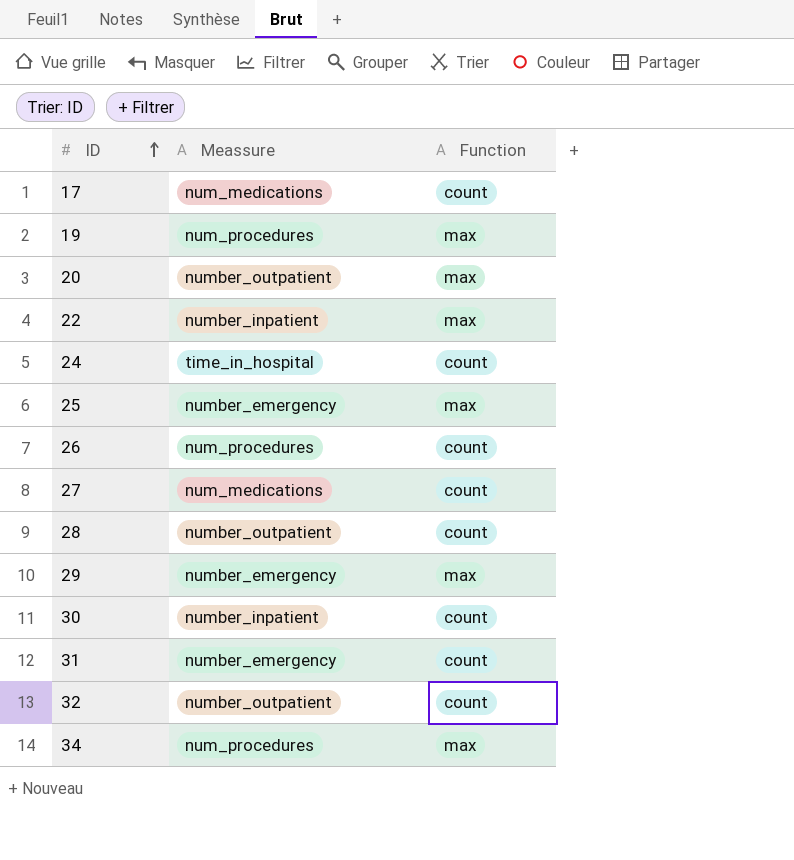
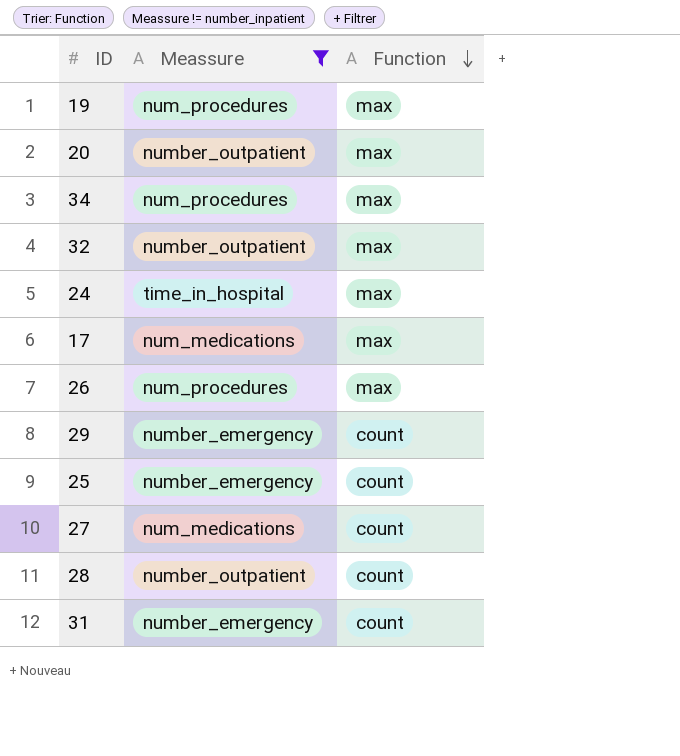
filter: none -> Meassure != number_inpatient
row order: ID ascending -> Function descending
32 | Function: count -> max
24 | Function: count -> max
17 | Function: count -> max
26 | Function: count -> max
29 | Function: max -> count
25 | Function: max -> count

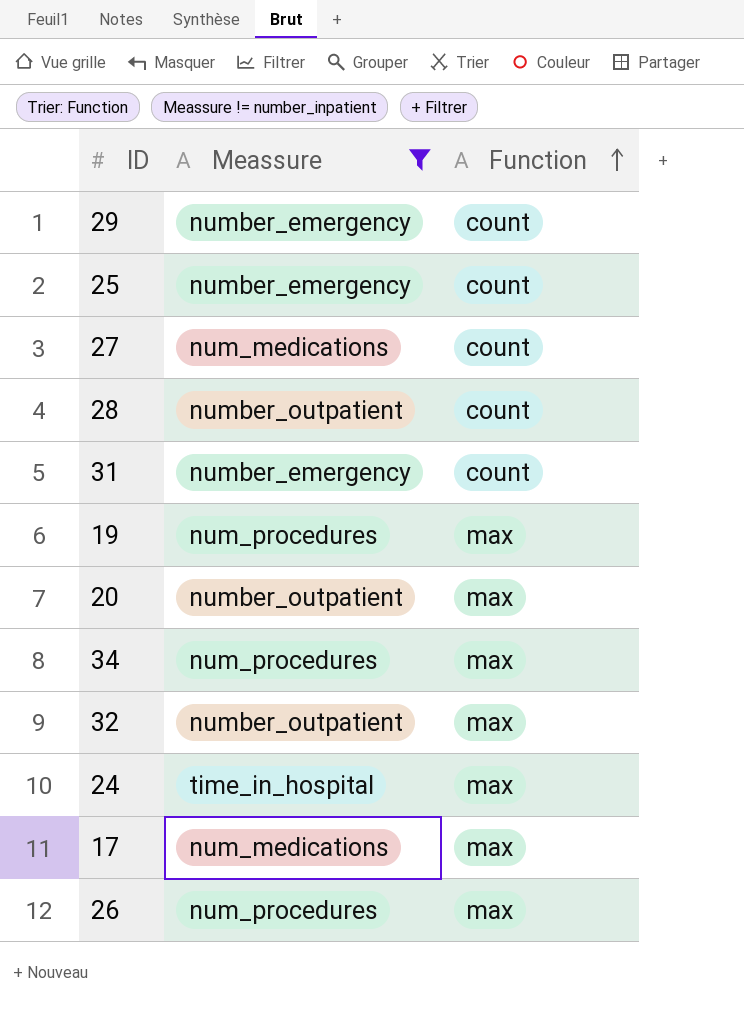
row order: Function descending -> Function ascending

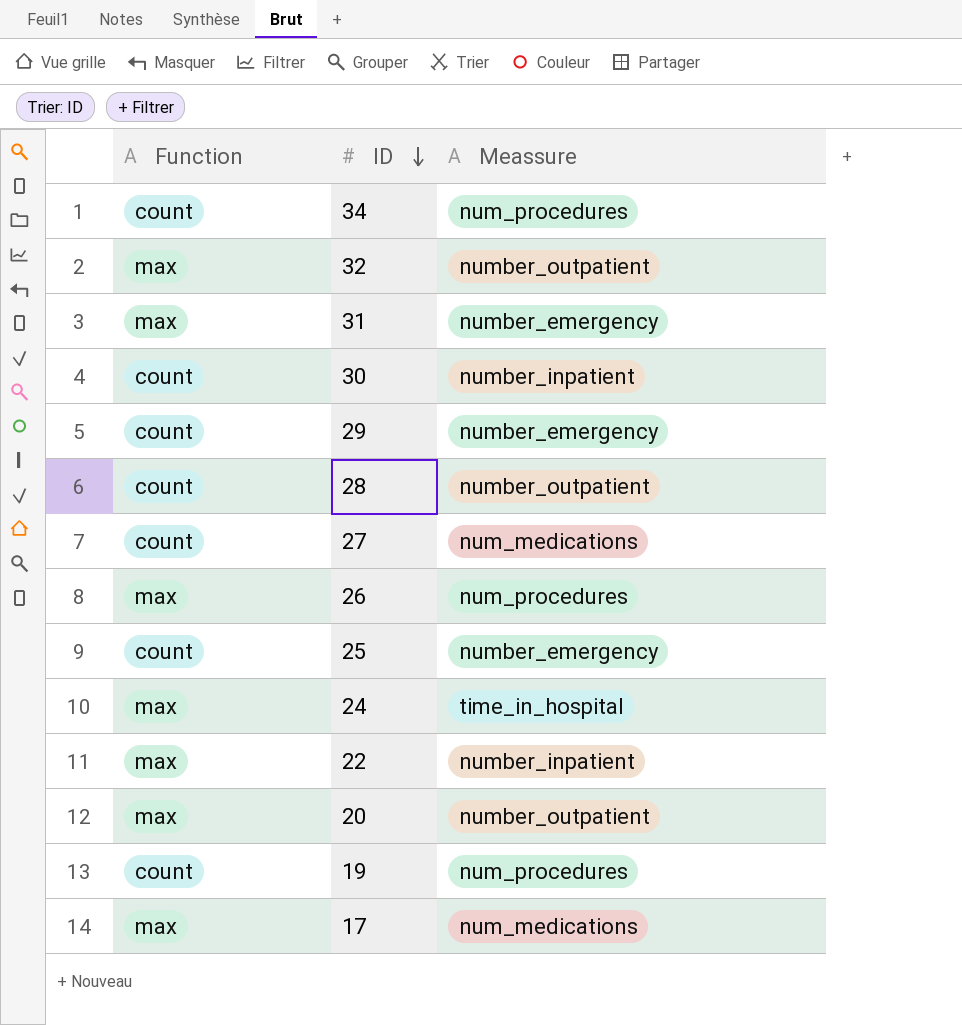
filter: Meassure != number_inpatient -> none
row order: Function ascending -> ID descending
column Function | position: 3 -> 1
34 | Function: max -> count
31 | Function: count -> max
19 | Function: max -> count

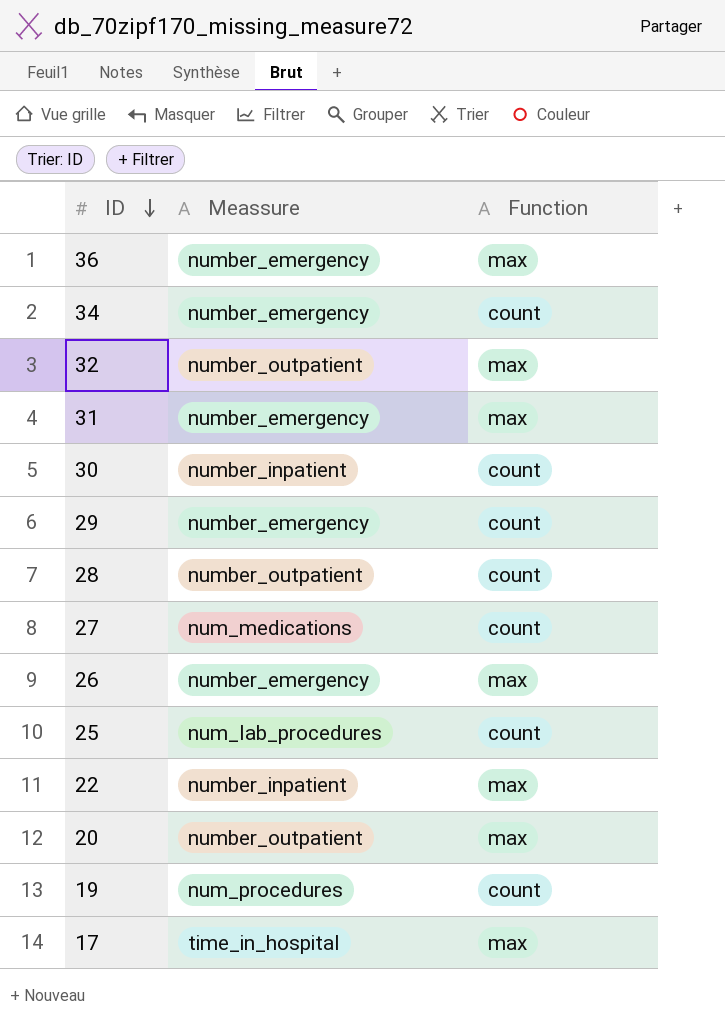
column Function | position: 1 -> 3
row 24: max | time_in_hospital -> none
row 36: none -> number_emergency | max
34 | Meassure: num_procedures -> number_emergency
26 | Meassure: num_procedures -> number_emergency
25 | Meassure: number_emergency -> num_lab_procedures
17 | Meassure: num_medications -> time_in_hospital

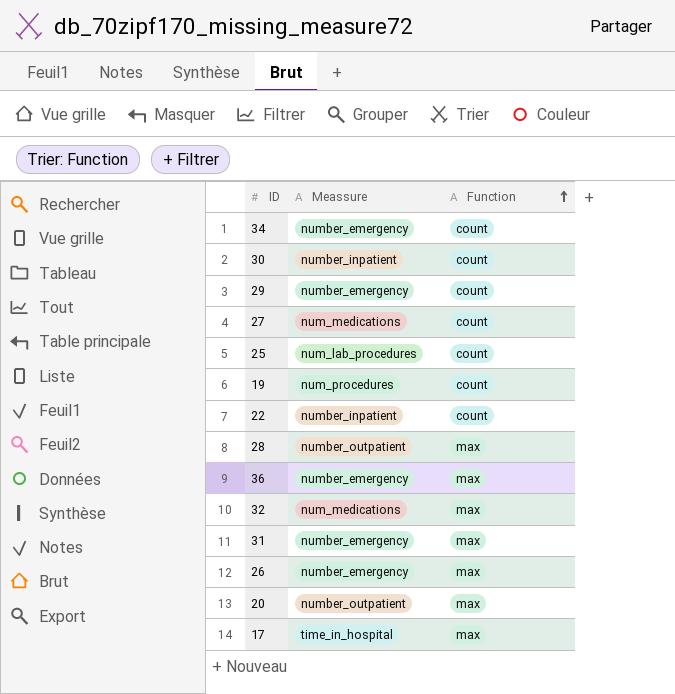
row order: ID descending -> Function ascending
22 | Function: max -> count
28 | Function: count -> max
32 | Meassure: number_outpatient -> num_medications

